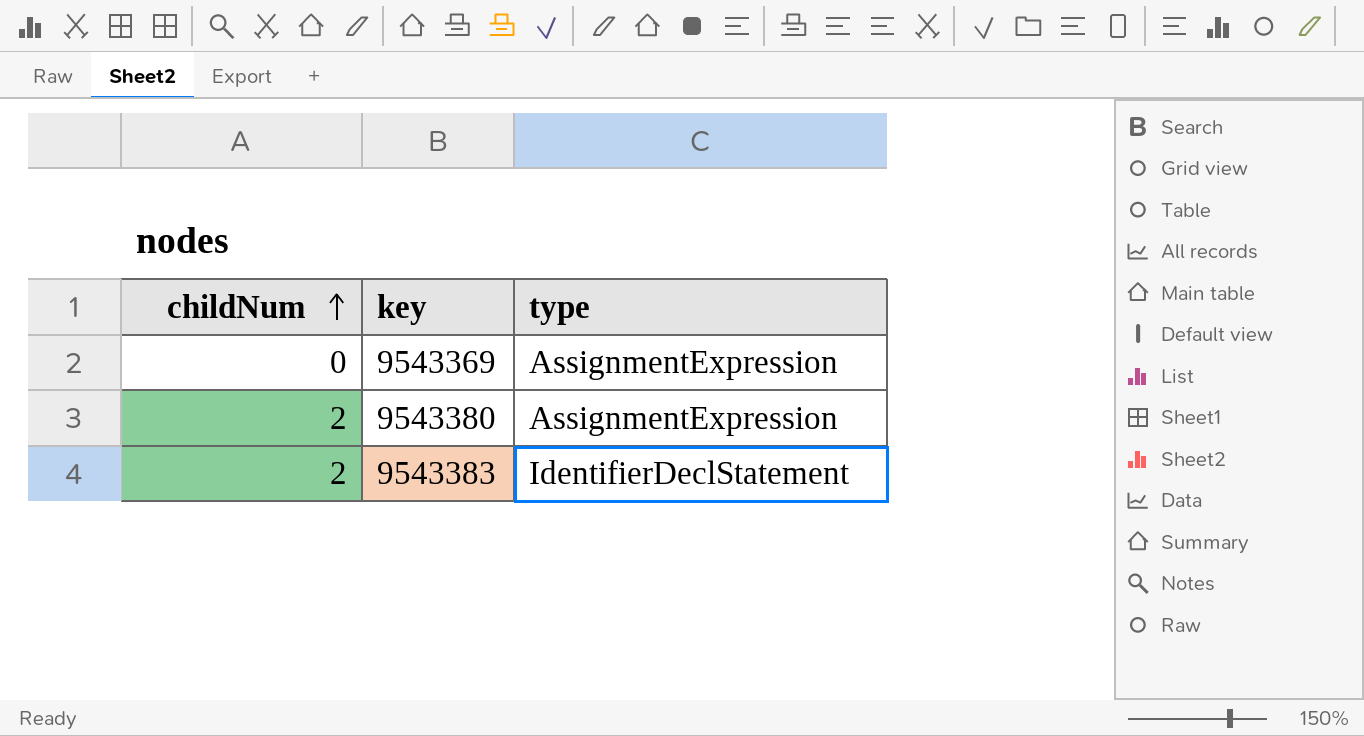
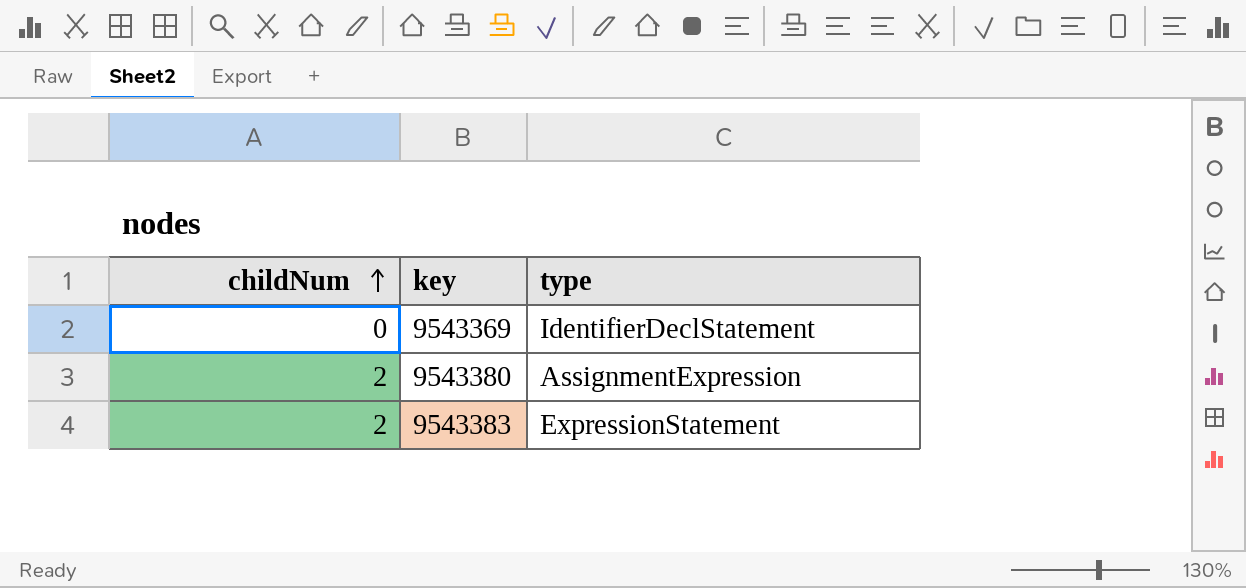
9543369 | type: AssignmentExpression -> IdentifierDeclStatement
9543383 | type: IdentifierDeclStatement -> ExpressionStatement

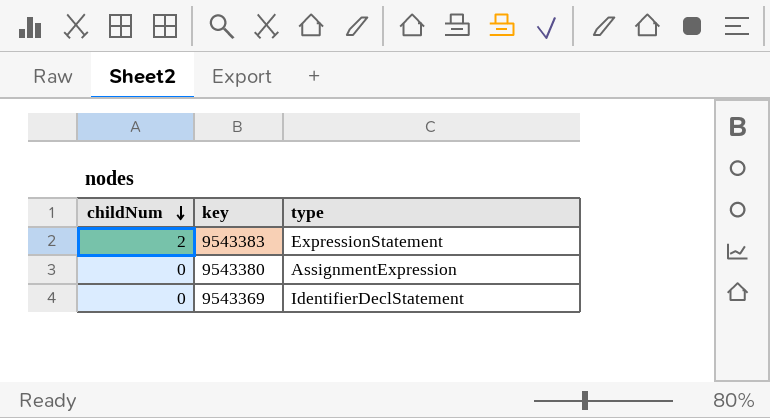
row order: childNum ascending -> childNum descending
9543380 | childNum: 2 -> 0

